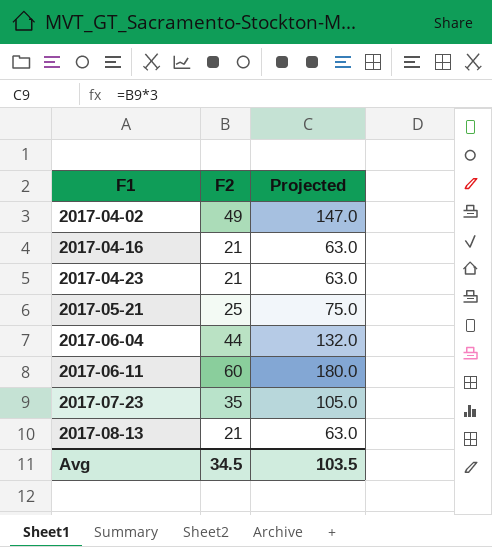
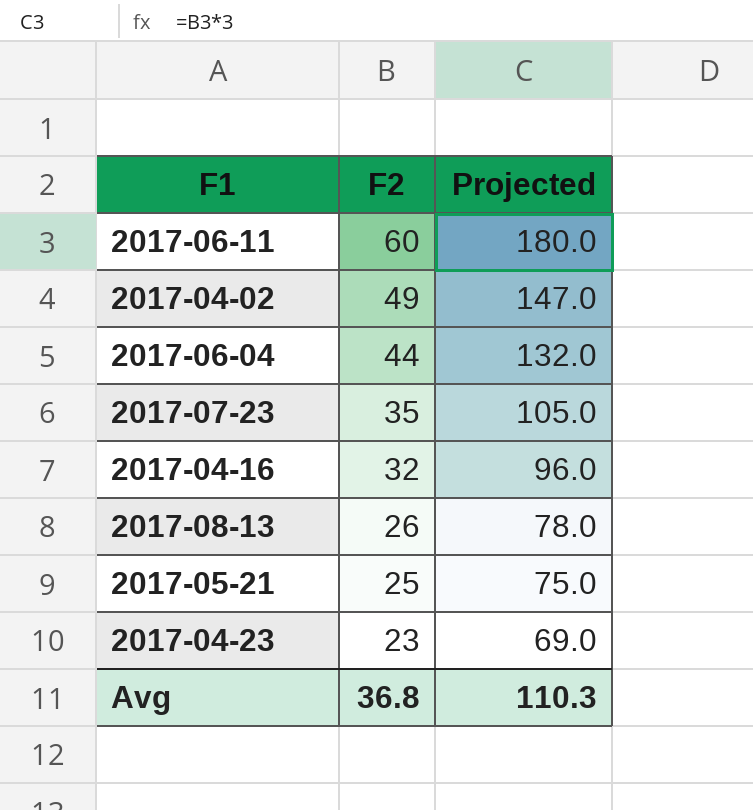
row order: F1 ascending -> F2 descending
2017-04-16 | F2: 21 -> 32
2017-04-16 | Projected: 63.0 -> 96.0
2017-08-13 | F2: 21 -> 26
2017-08-13 | Projected: 63.0 -> 78.0
2017-04-23 | F2: 21 -> 23
2017-04-23 | Projected: 63.0 -> 69.0
Avg | F2: 34.5 -> 36.8
Avg | Projected: 103.5 -> 110.3

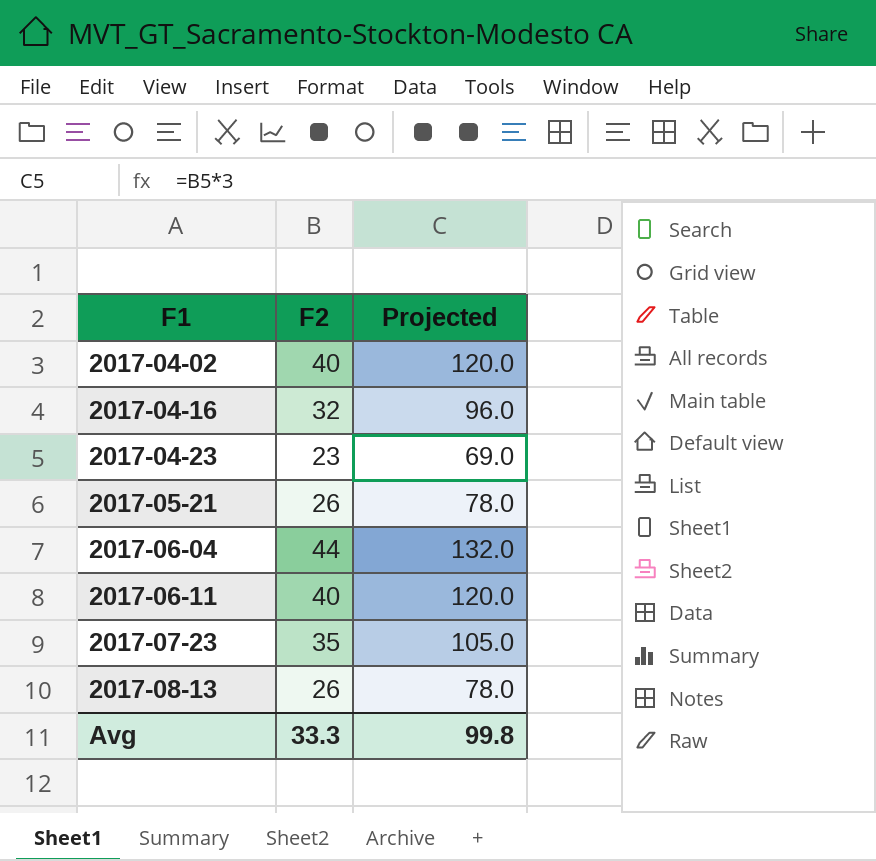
row order: F2 descending -> F1 ascending
2017-04-02 | F2: 49 -> 40
2017-04-02 | Projected: 147.0 -> 120.0
2017-05-21 | F2: 25 -> 26
2017-05-21 | Projected: 75.0 -> 78.0
2017-06-11 | F2: 60 -> 40
2017-06-11 | Projected: 180.0 -> 120.0
Avg | F2: 36.8 -> 33.3
Avg | Projected: 110.3 -> 99.8

